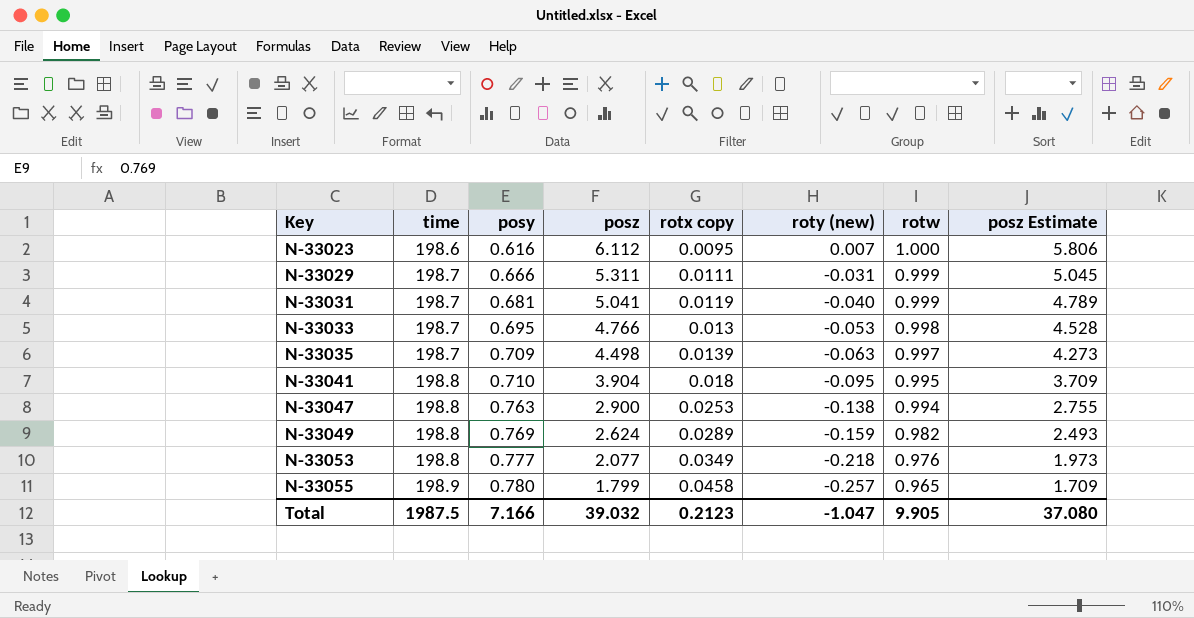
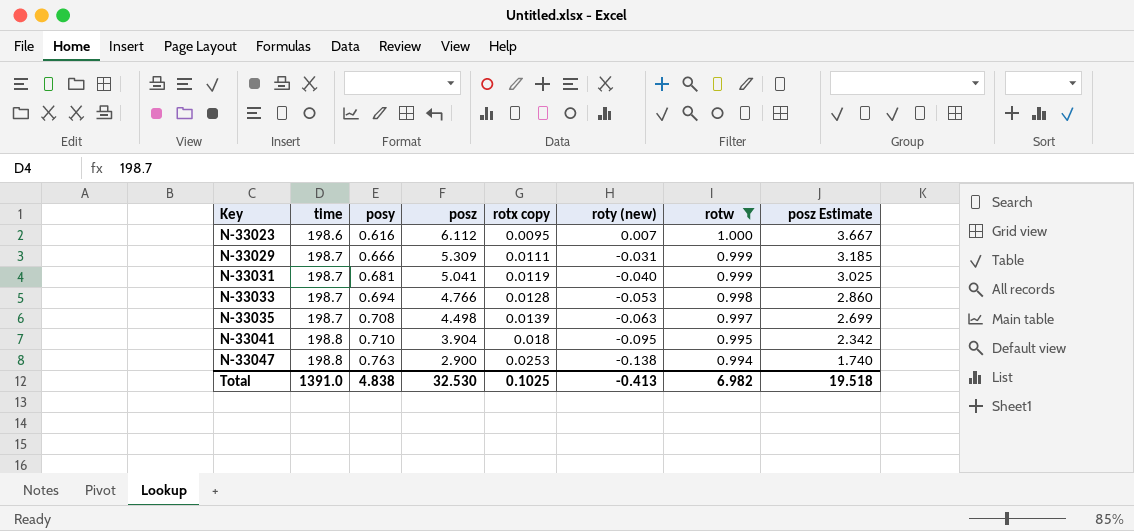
filter: none -> rotw >= 0.994
column posz Estimate | formula: [posz] * 0.95 -> [posz] * 0.6
N-33029 | posz: 5.311 -> 5.309
N-33033 | posy: 0.695 -> 0.694
N-33033 | rotx copy: 0.013 -> 0.0128
N-33035 | posy: 0.709 -> 0.708
Total | time: 1987.5 -> 1391.0
Total | posy: 7.166 -> 4.838
Total | posz: 39.032 -> 32.530
Total | rotx copy: 0.2123 -> 0.1025
Total | roty (new): -1.047 -> -0.413
Total | rotw: 9.905 -> 6.982
Total | posz Estimate: 37.080 -> 19.518

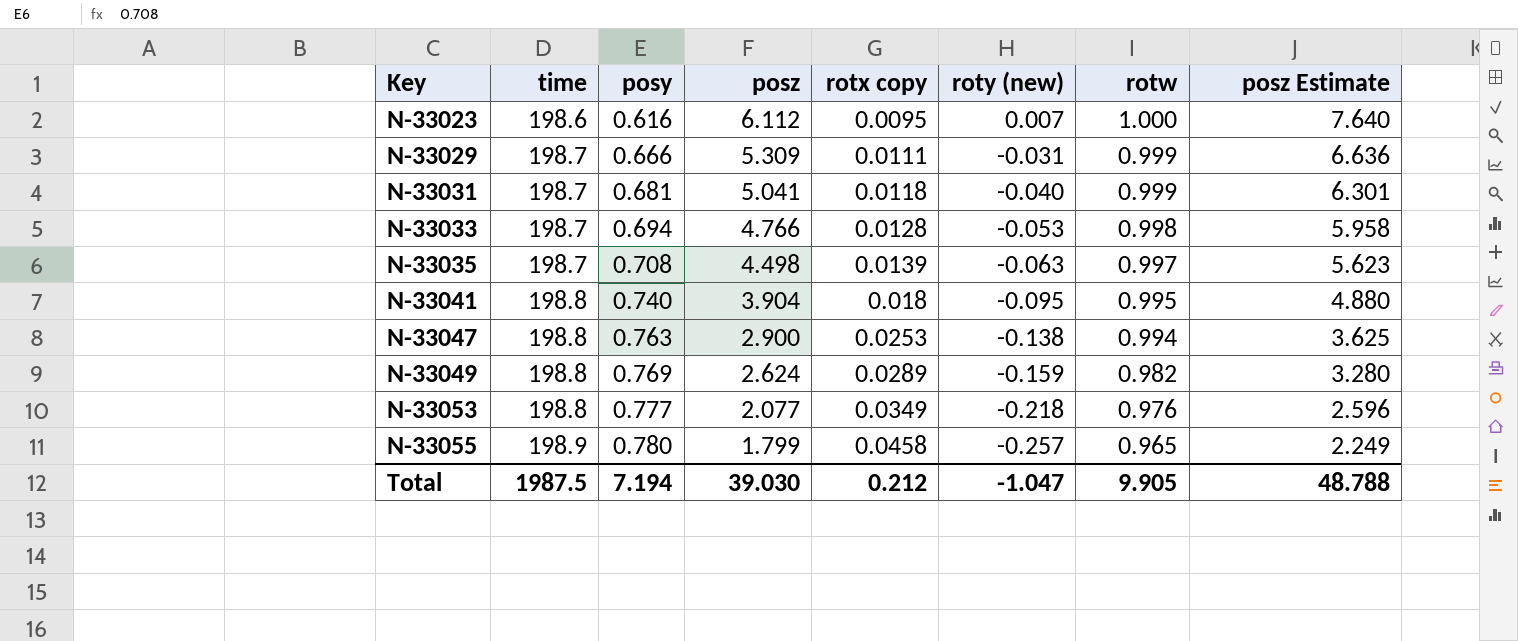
filter: rotw >= 0.994 -> none
column posz Estimate | formula: [posz] * 0.6 -> [posz] * 1.25
N-33031 | rotx copy: 0.0119 -> 0.0118
N-33041 | posy: 0.710 -> 0.740
Total | time: 1391.0 -> 1987.5
Total | posy: 4.838 -> 7.194
Total | posz: 32.530 -> 39.030
Total | rotx copy: 0.1025 -> 0.212
Total | roty (new): -0.413 -> -1.047
Total | rotw: 6.982 -> 9.905
Total | posz Estimate: 19.518 -> 48.788

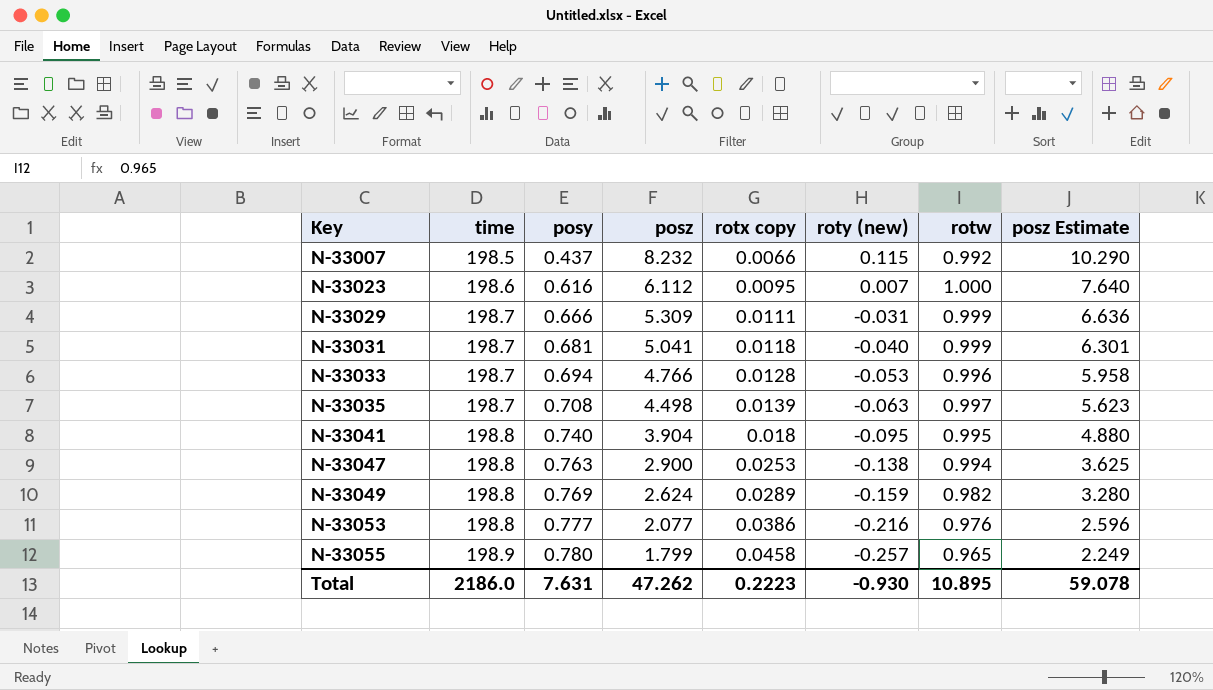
row N-33007: none -> 198.5 | 0.437 | 8.232 | 0.0066 | 0.115 | 0.992 | 10.290
N-33033 | rotw: 0.998 -> 0.996
N-33053 | rotx copy: 0.0349 -> 0.0386
N-33053 | roty (new): -0.218 -> -0.216
Total | time: 1987.5 -> 2186.0
Total | posy: 7.194 -> 7.631
Total | posz: 39.030 -> 47.262
Total | rotx copy: 0.212 -> 0.2223
Total | roty (new): -1.047 -> -0.930
Total | rotw: 9.905 -> 10.895
Total | posz Estimate: 48.788 -> 59.078

